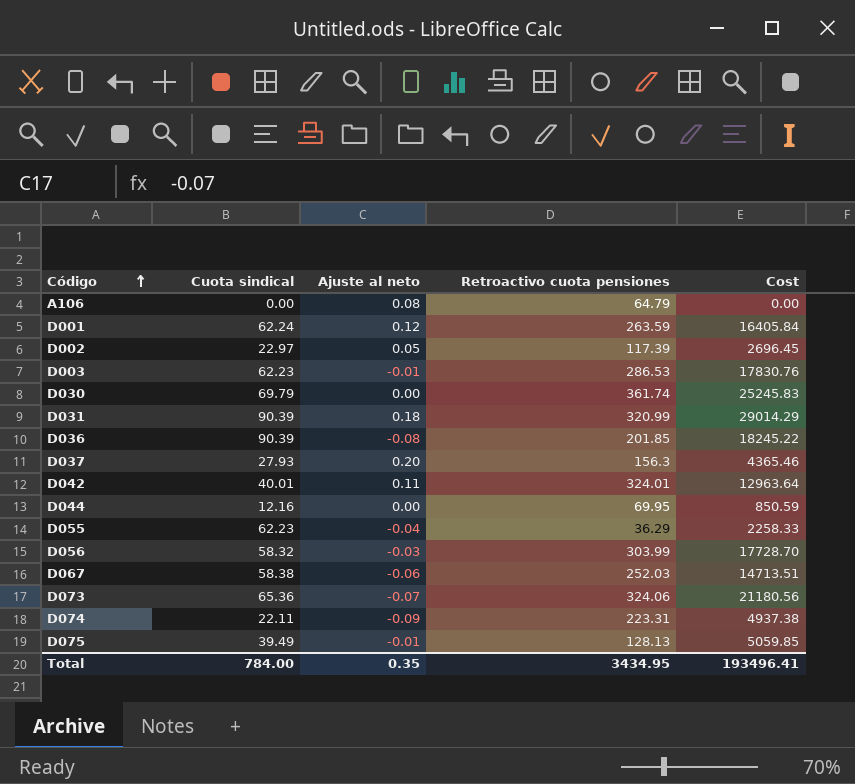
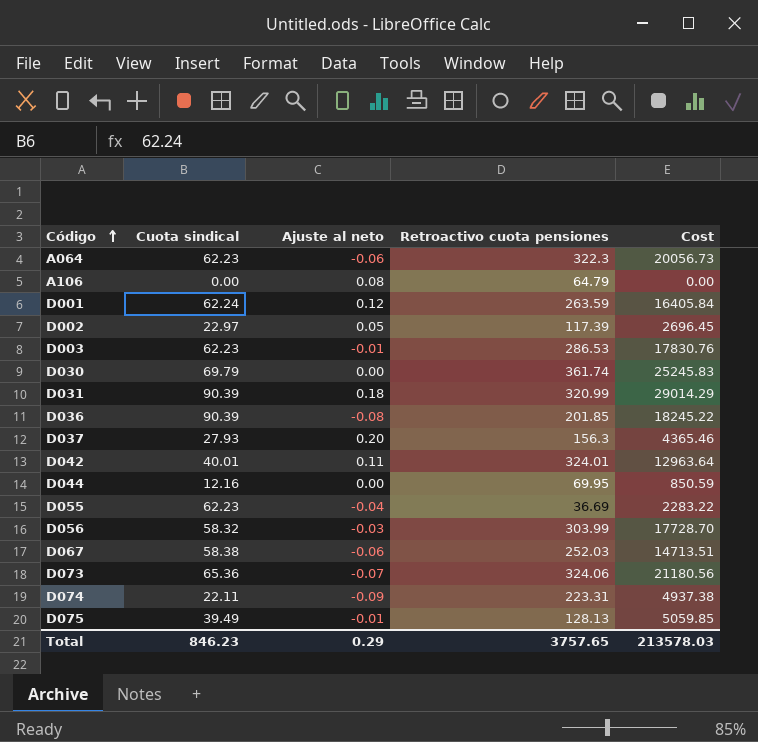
row A064: none -> 62.23 | -0.06 | 322.3 | 20056.73
D055 | Retroactivo cuota pensiones: 36.29 -> 36.69
D055 | Cost: 2258.33 -> 2283.22
Total | Cuota sindical: 784.00 -> 846.23
Total | Ajuste al neto: 0.35 -> 0.29
Total | Retroactivo cuota pensiones: 3434.95 -> 3757.65
Total | Cost: 193496.41 -> 213578.03

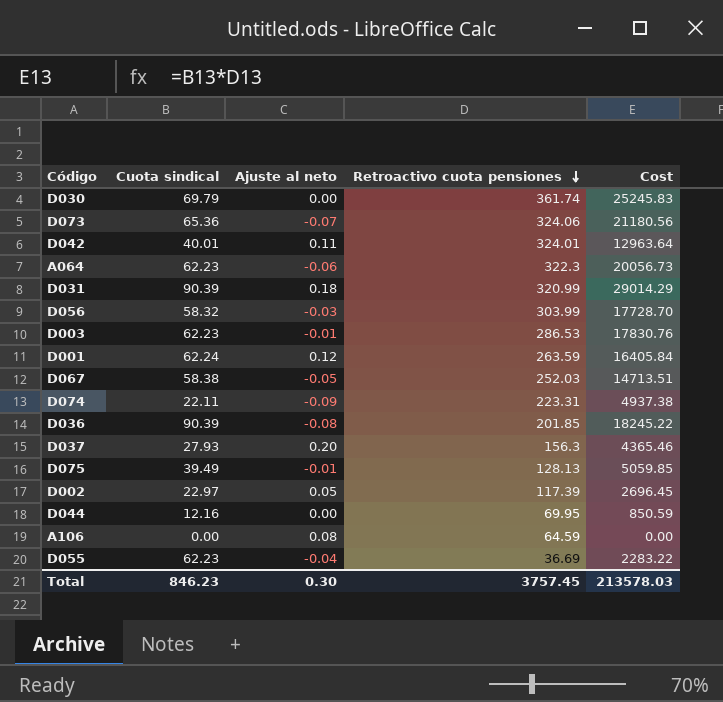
row order: Código ascending -> Retroactivo cuota pensiones descending
D067 | Ajuste al neto: -0.06 -> -0.05
A106 | Retroactivo cuota pensiones: 64.79 -> 64.59
Total | Ajuste al neto: 0.29 -> 0.30
Total | Retroactivo cuota pensiones: 3757.65 -> 3757.45

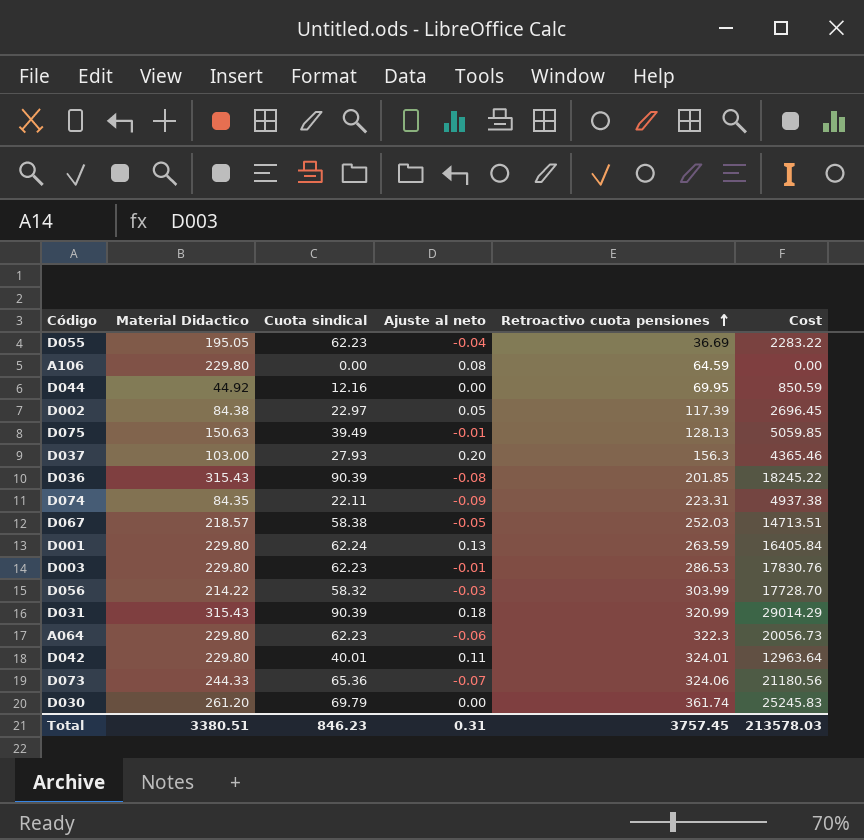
row order: Retroactivo cuota pensiones descending -> Retroactivo cuota pensiones ascending
column Material Didactico | position: none -> 2
D001 | Ajuste al neto: 0.12 -> 0.13
Total | Ajuste al neto: 0.30 -> 0.31

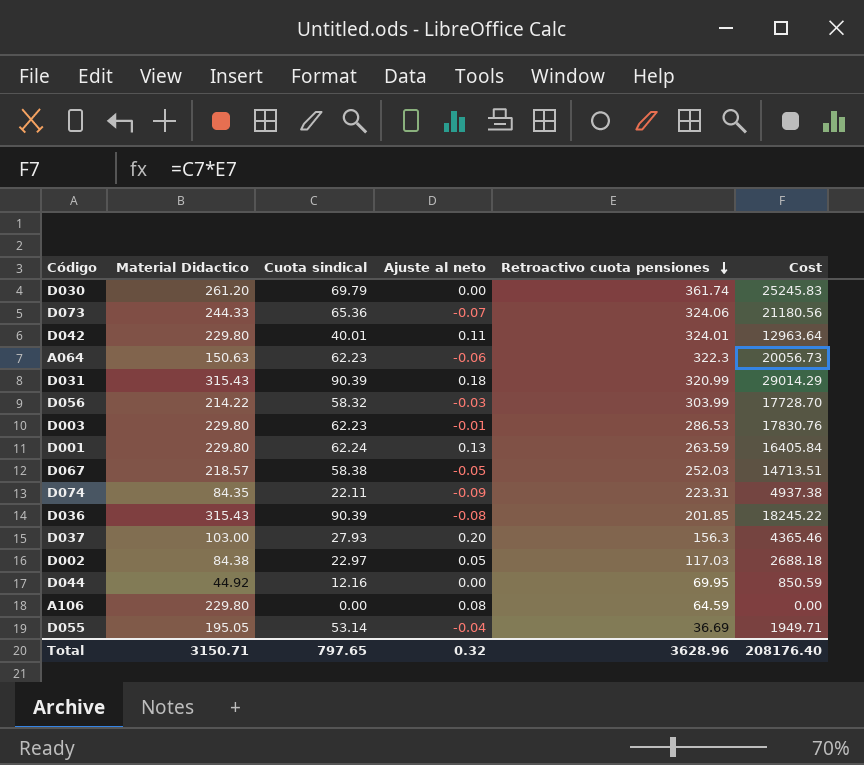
row order: Retroactivo cuota pensiones ascending -> Retroactivo cuota pensiones descending
row D075: 150.63 | 39.49 | -0.01 | 128.13 | 5059.85 -> none
A064 | Material Didactico: 229.80 -> 150.63
D002 | Retroactivo cuota pensiones: 117.39 -> 117.03
D002 | Cost: 2696.45 -> 2688.18
D055 | Cuota sindical: 62.23 -> 53.14
D055 | Cost: 2283.22 -> 1949.71
Total | Material Didactico: 3380.51 -> 3150.71
Total | Cuota sindical: 846.23 -> 797.65
Total | Ajuste al neto: 0.31 -> 0.32
Total | Retroactivo cuota pensiones: 3757.45 -> 3628.96
Total | Cost: 213578.03 -> 208176.40

